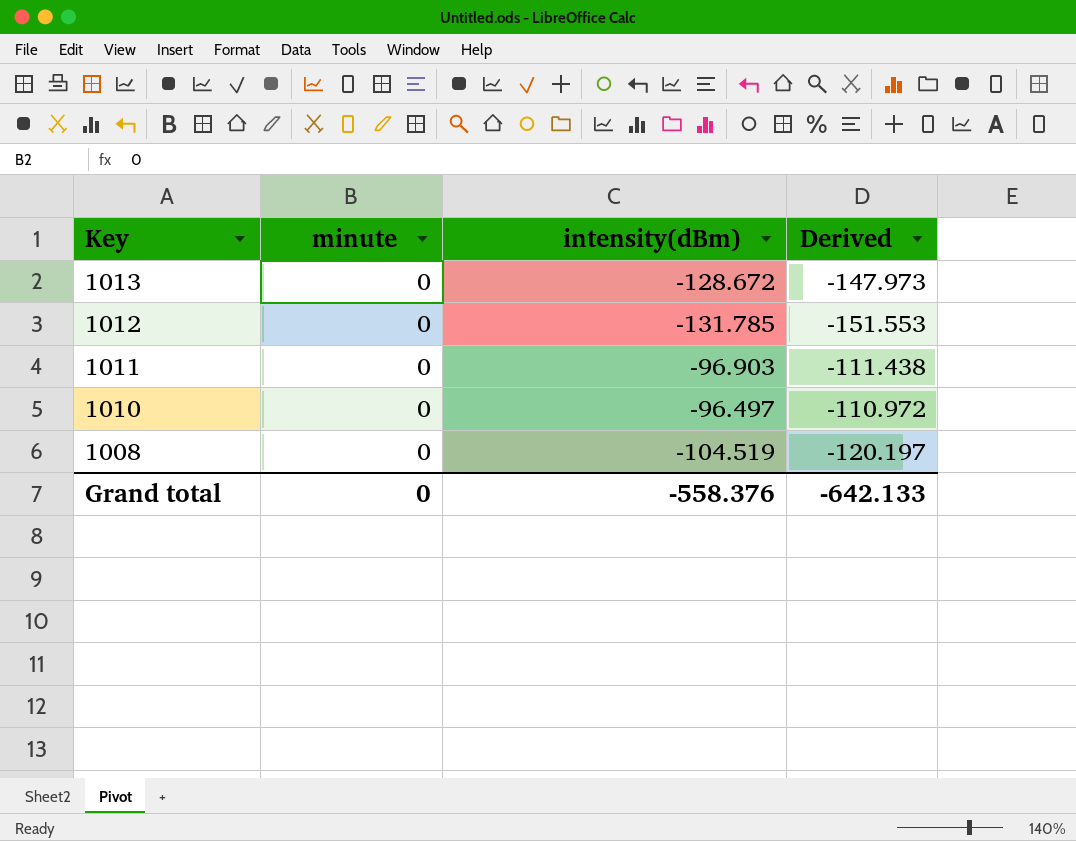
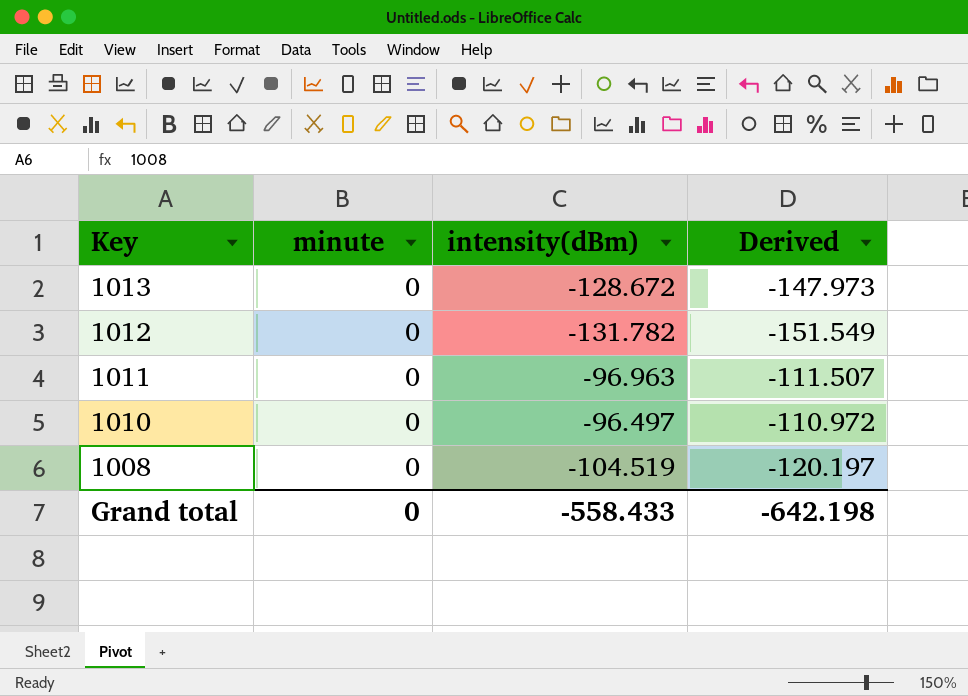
1012 | intensity(dBm): -131.785 -> -131.782
1012 | Derived: -151.553 -> -151.549
1011 | intensity(dBm): -96.903 -> -96.963
1011 | Derived: -111.438 -> -111.507
Grand total | intensity(dBm): -558.376 -> -558.433
Grand total | Derived: -642.133 -> -642.198

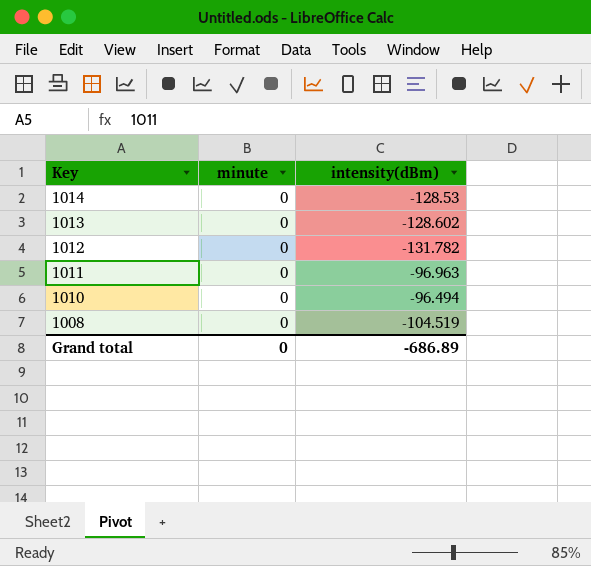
column Derived | formula: [intensity(dBm)] * 1.15 -> none
row 1014: none -> 0 | -128.53
1013 | intensity(dBm): -128.672 -> -128.602
1010 | intensity(dBm): -96.497 -> -96.494
Grand total | intensity(dBm): -558.433 -> -686.89

